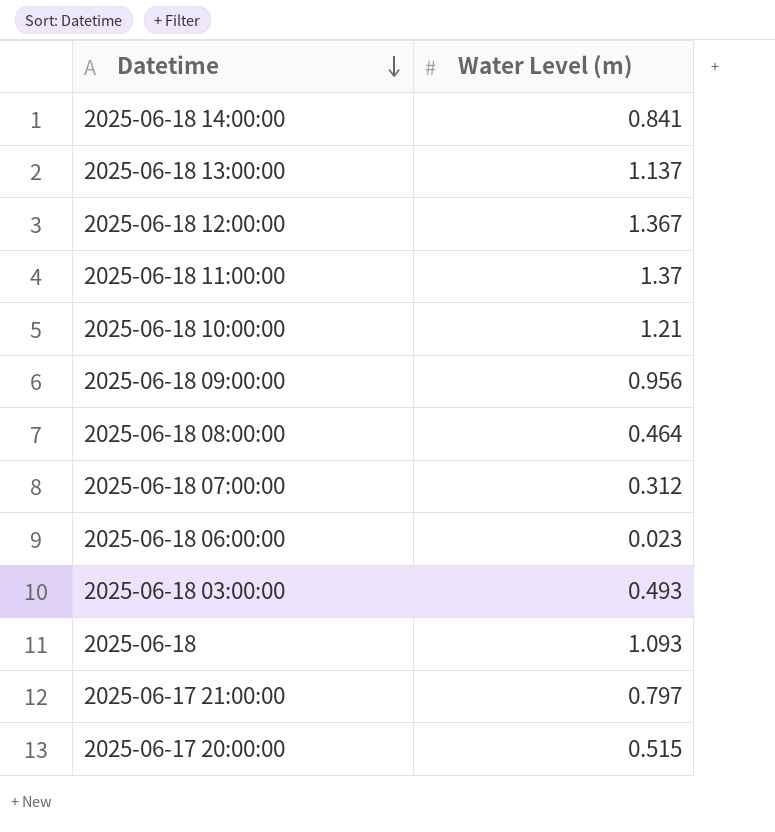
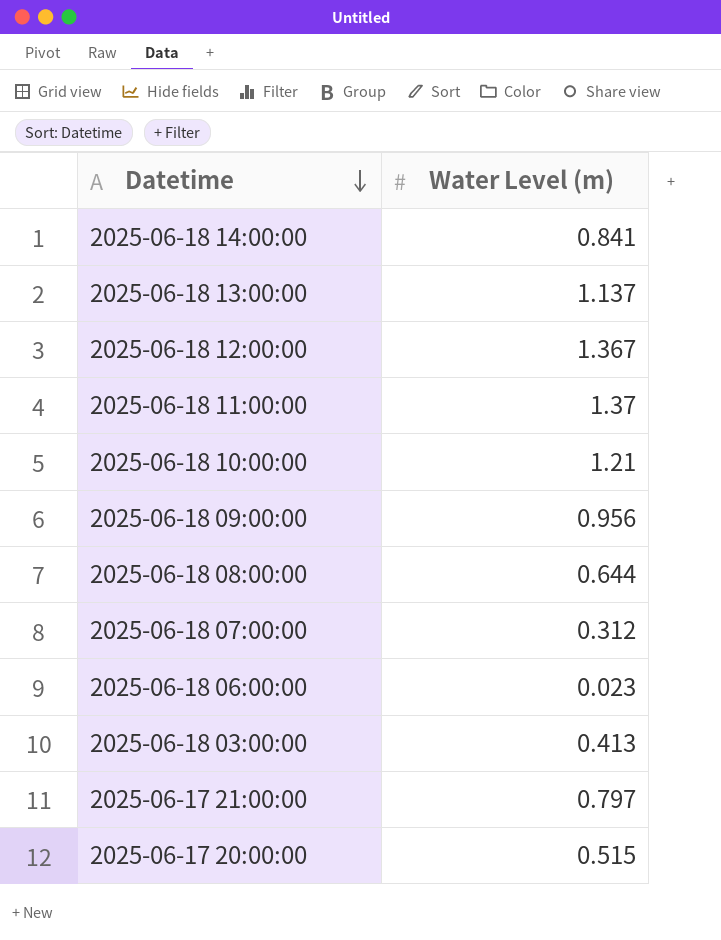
row 2025-06-18: 1.093 -> none
2025-06-18 08:00:00 | Water Level (m): 0.464 -> 0.644
2025-06-18 03:00:00 | Water Level (m): 0.493 -> 0.413

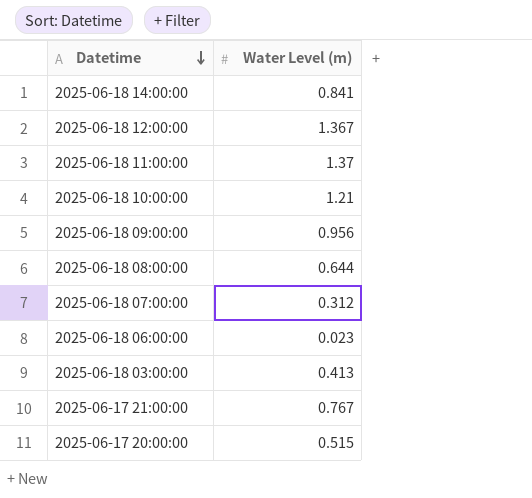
row 2025-06-18 13:00:00: 1.137 -> none
2025-06-17 21:00:00 | Water Level (m): 0.797 -> 0.767

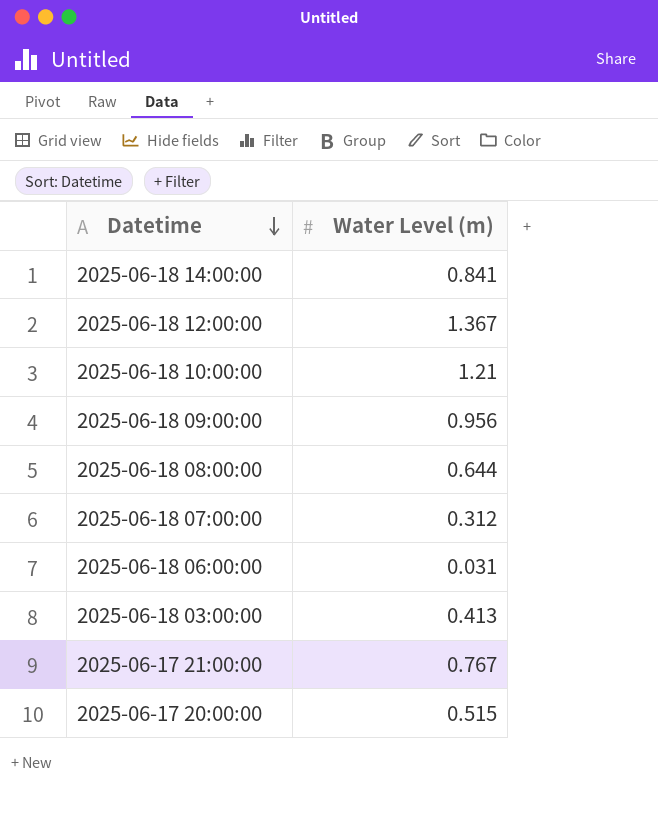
row 2025-06-18 11:00:00: 1.37 -> none
2025-06-18 06:00:00 | Water Level (m): 0.023 -> 0.031

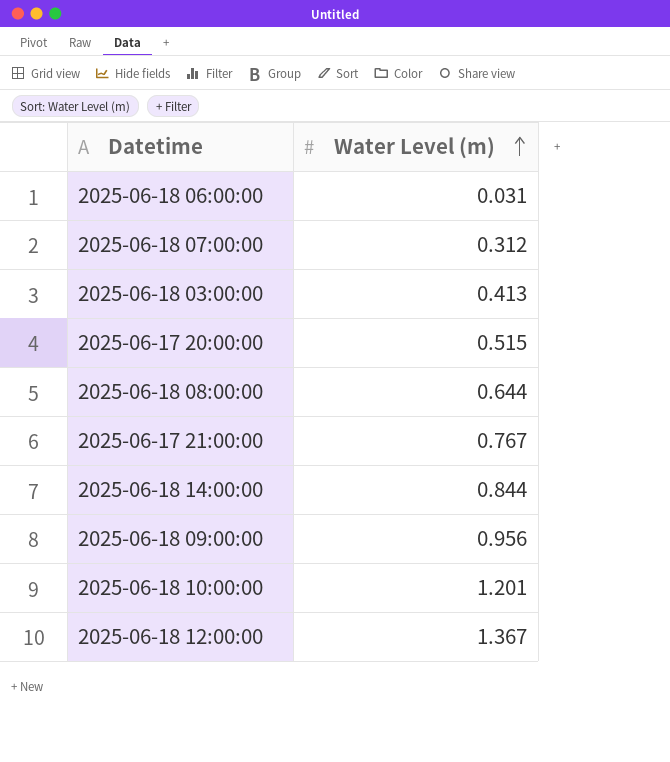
row order: Datetime descending -> Water Level (m) ascending
2025-06-18 14:00:00 | Water Level (m): 0.841 -> 0.844
2025-06-18 10:00:00 | Water Level (m): 1.21 -> 1.201

